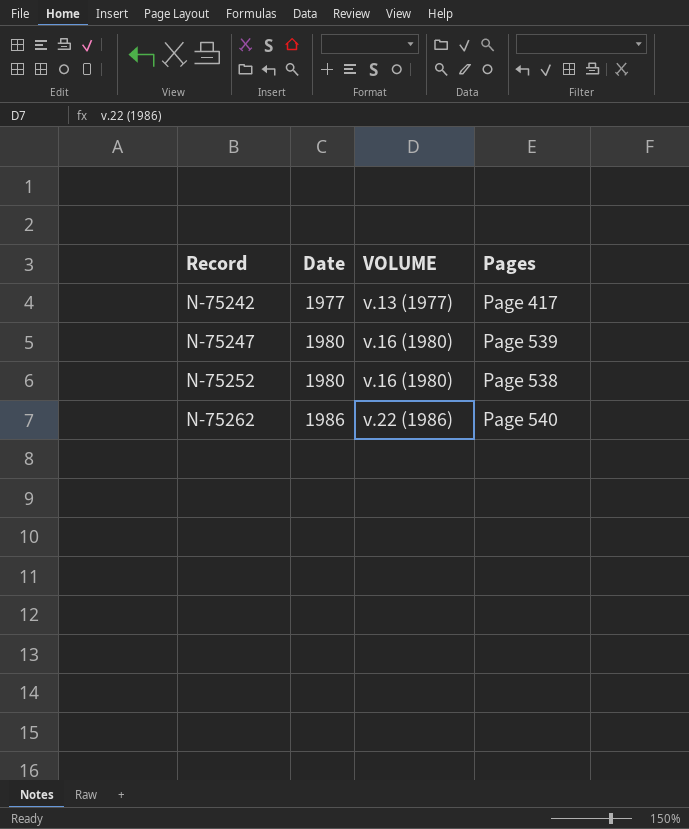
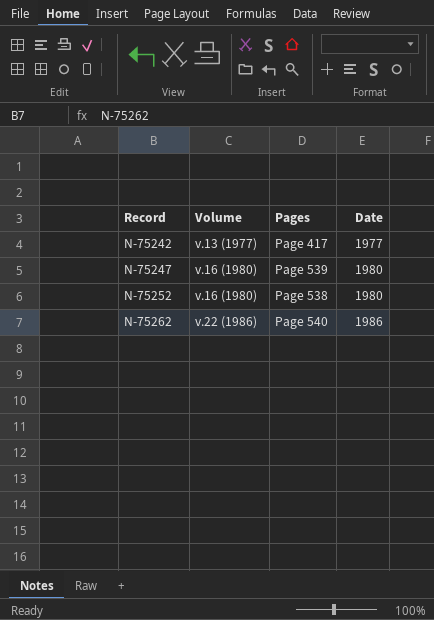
column name: VOLUME -> Volume
column Date | position: 2 -> 4

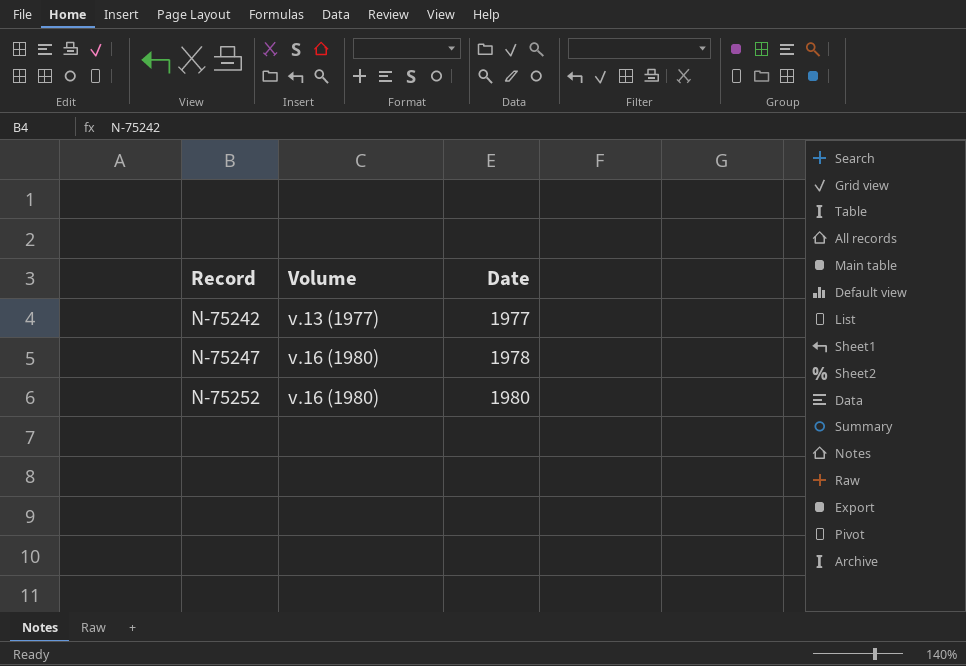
column Pages | position: 3 -> none
row N-75262: v.22 (1986) | Page 540 | 1986 -> none
N-75247 | Date: 1980 -> 1978

